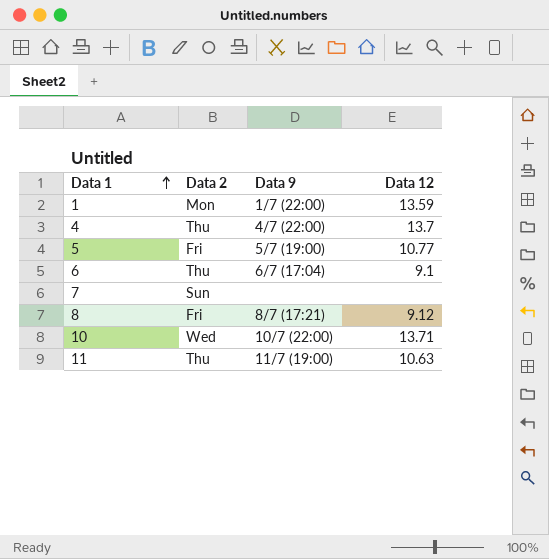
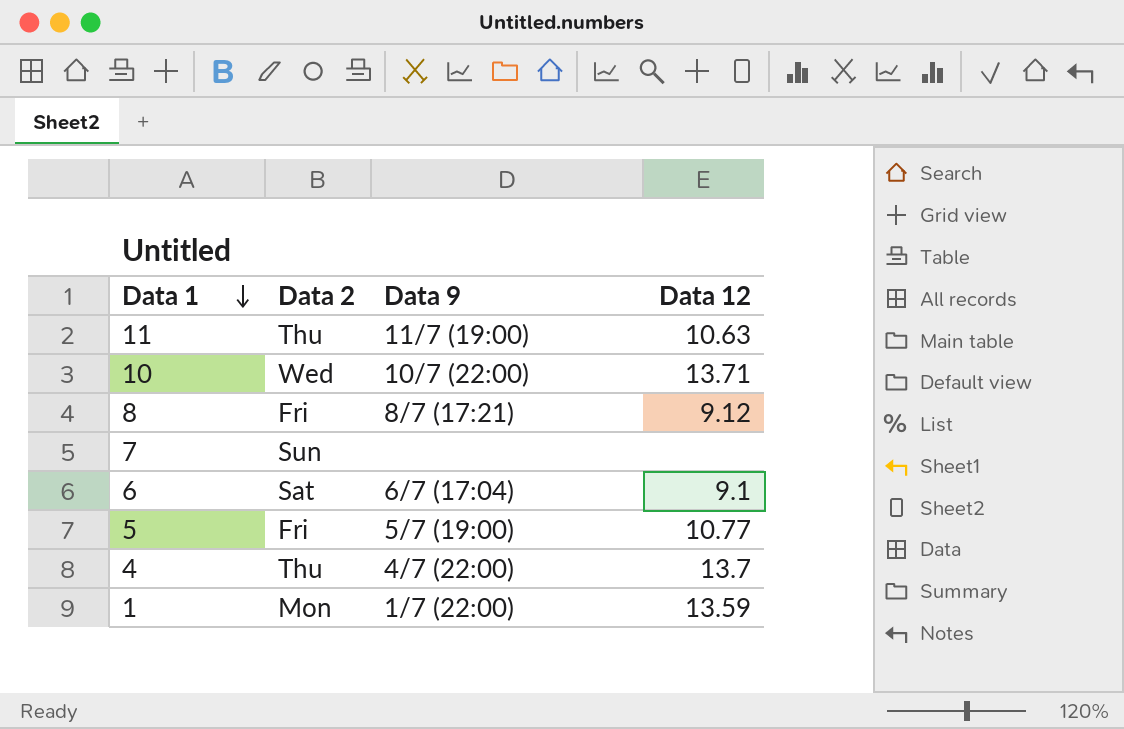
row order: Data 1 ascending -> Data 1 descending
6 | Data 2: Thu -> Sat

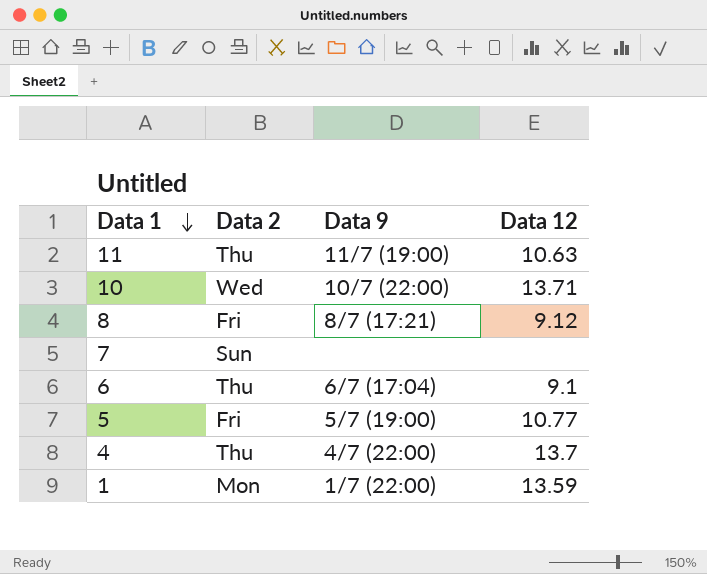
6 | Data 2: Sat -> Thu

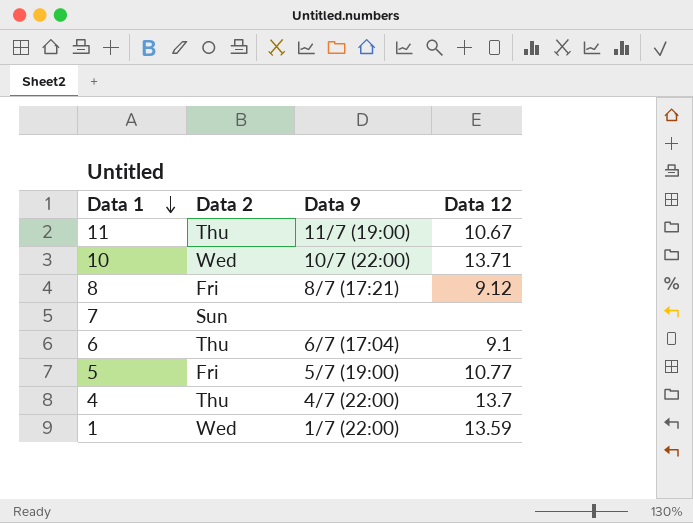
11 | Data 12: 10.63 -> 10.67
1 | Data 2: Mon -> Wed

